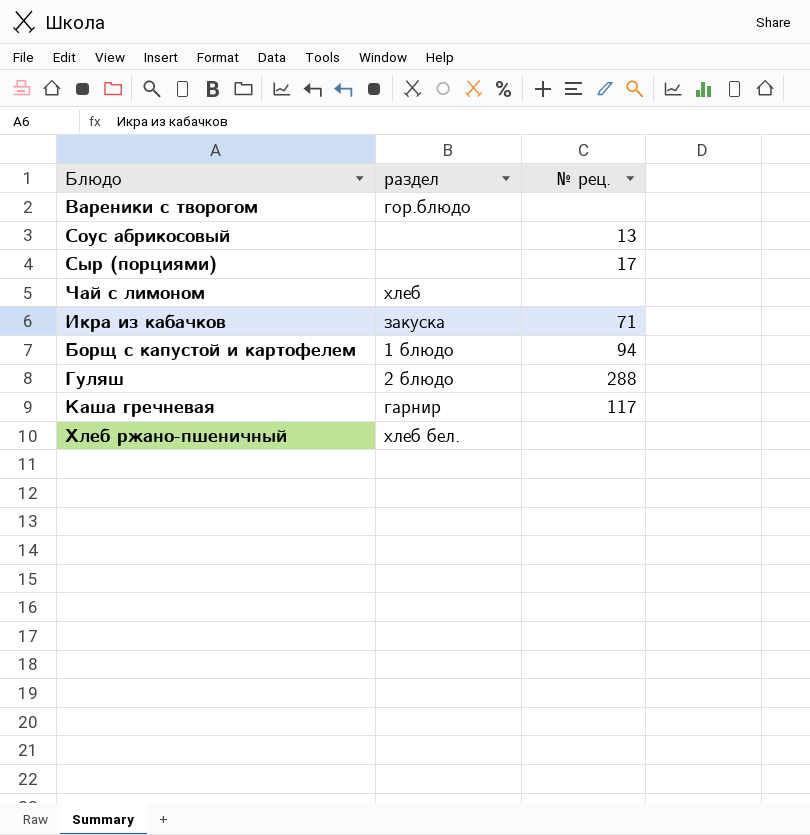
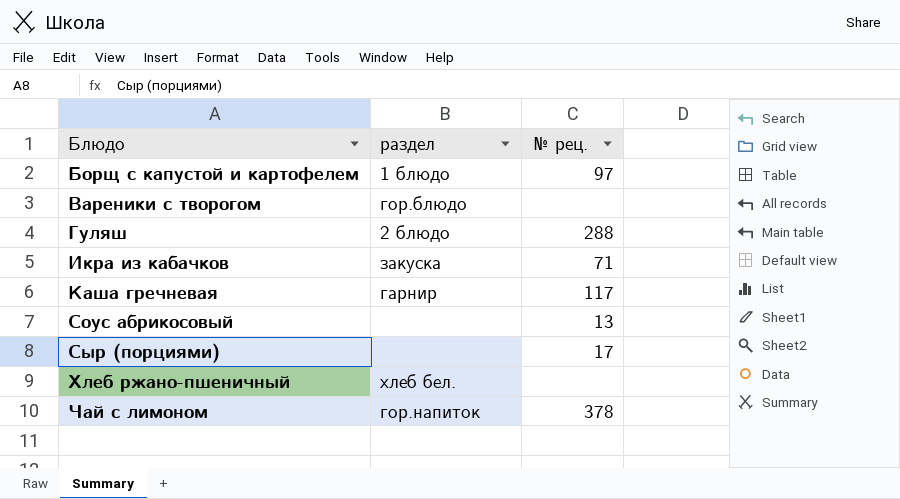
row order: none -> Блюдо ascending
Борщ с капустой и картофелем | № рец.: 94 -> 97
Чай с лимоном | раздел: хлеб -> гор.напиток
Чай с лимоном | № рец.: none -> 378

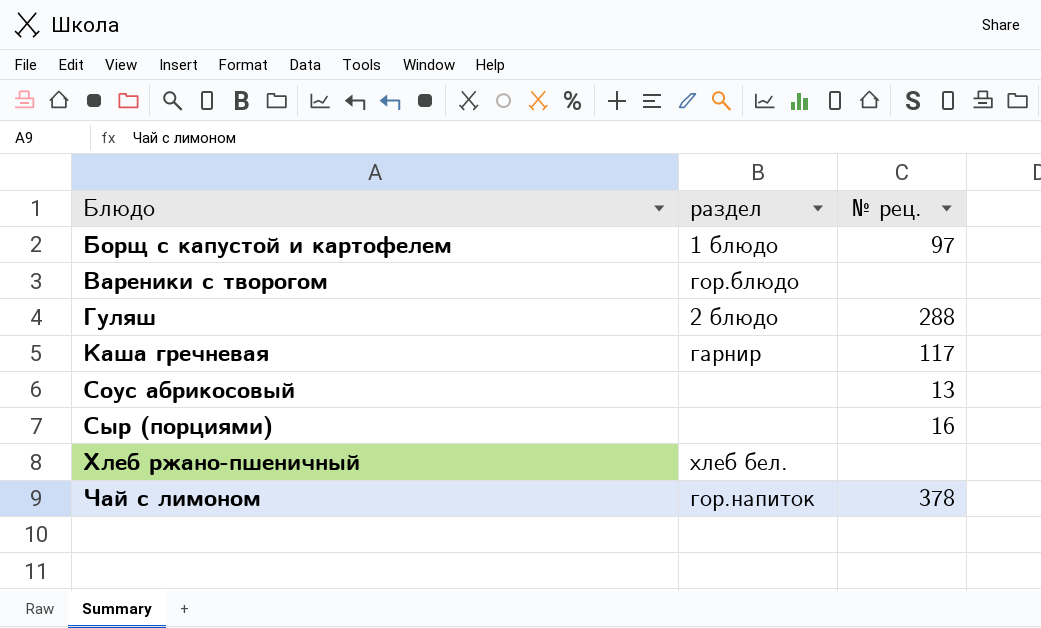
row Икра из кабачков: закуска | 71 -> none
Сыр (порциями) | № рец.: 17 -> 16

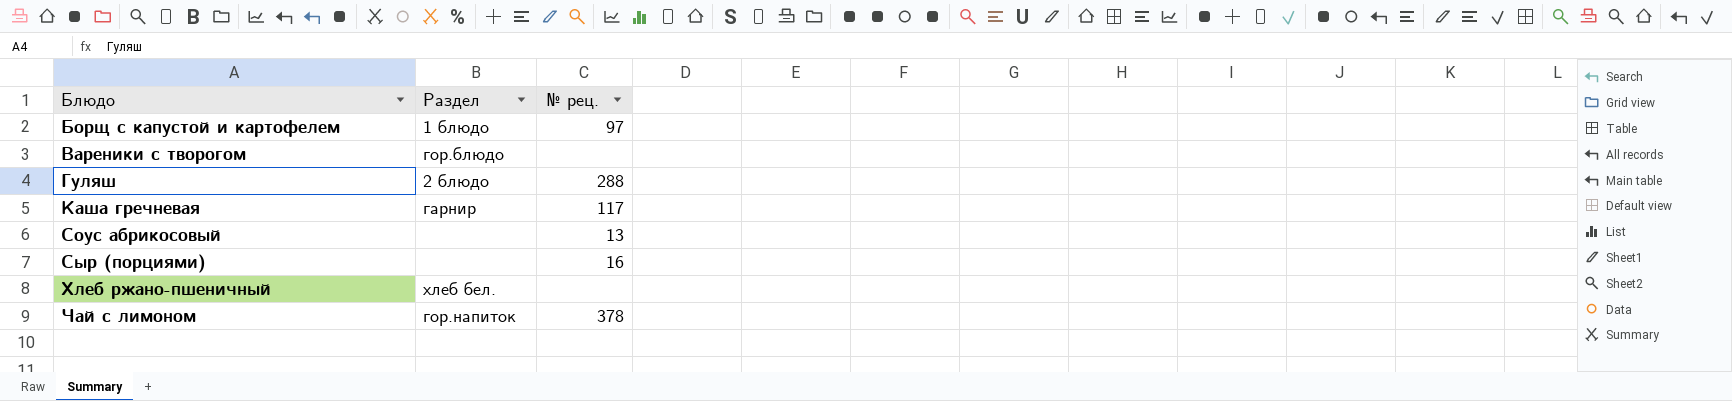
column name: раздел -> Раздел

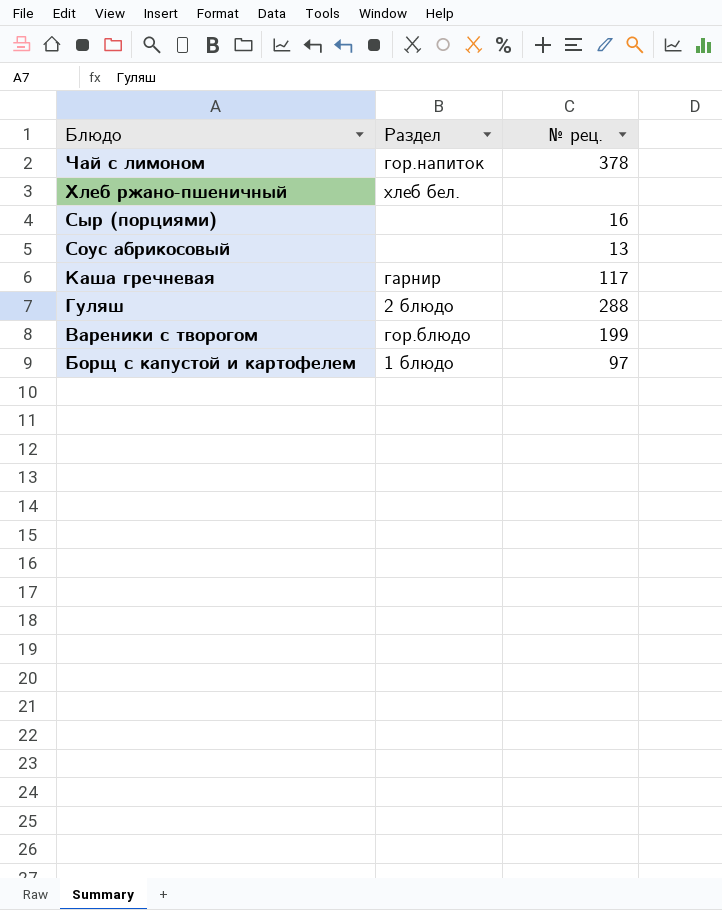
row order: Блюдо ascending -> Блюдо descending
Вареники с творогом | № рец.: none -> 199

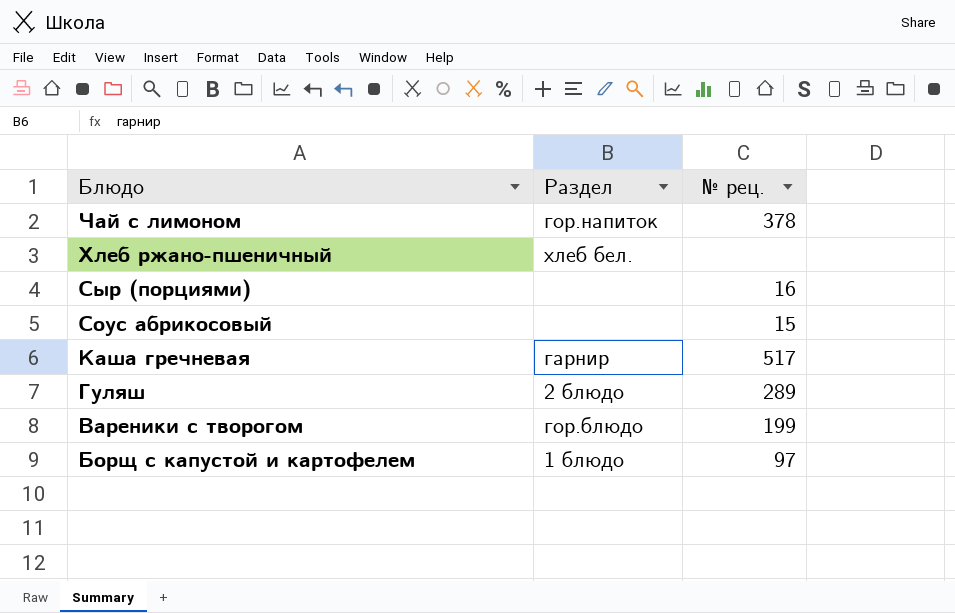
Соус абрикосовый | № рец.: 13 -> 15
Каша гречневая | № рец.: 117 -> 517
Гуляш | № рец.: 288 -> 289

